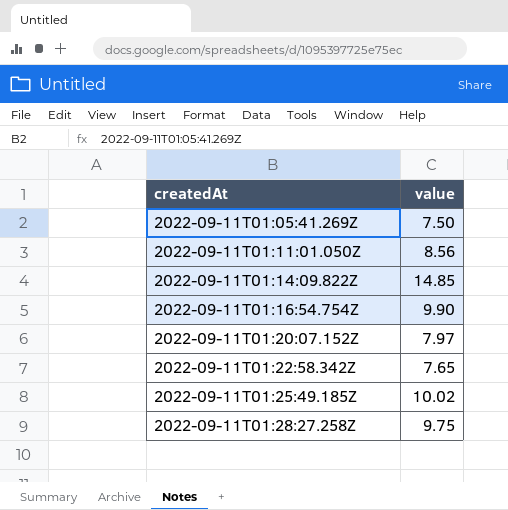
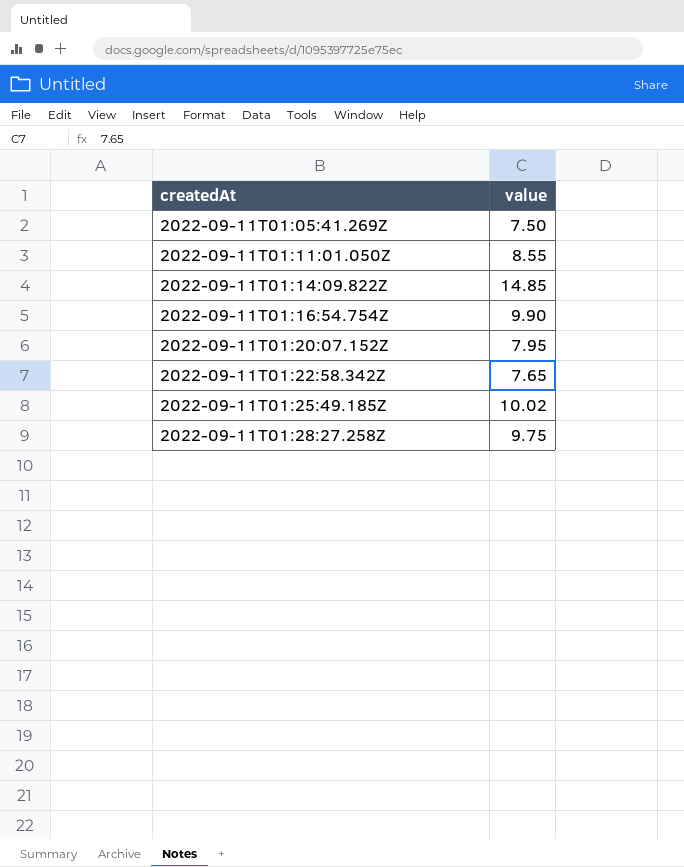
2022-09-11T01:11:01.050Z | value: 8.56 -> 8.55
2022-09-11T01:20:07.152Z | value: 7.97 -> 7.95

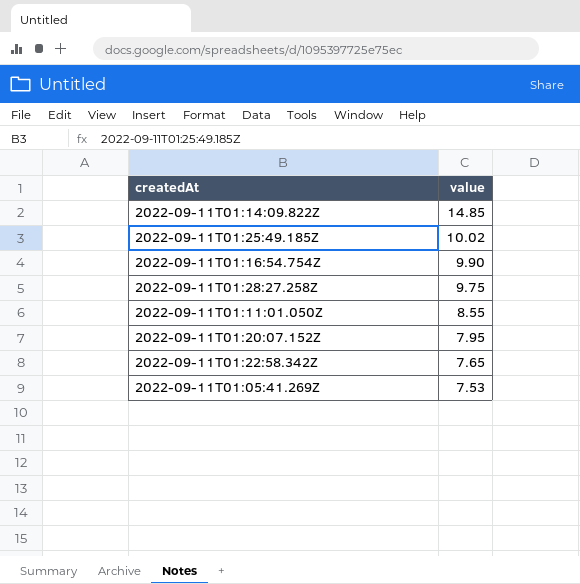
row order: createdAt ascending -> value descending
2022-09-11T01:05:41.269Z | value: 7.50 -> 7.53

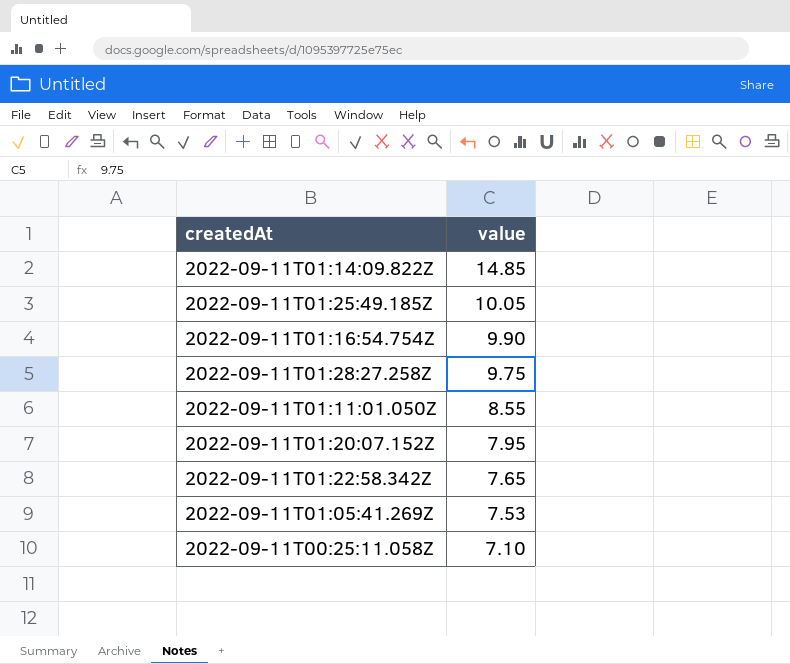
2022-09-11T01:25:49.185Z | value: 10.02 -> 10.05
row 2022-09-11T00:25:11.058Z: none -> 7.10

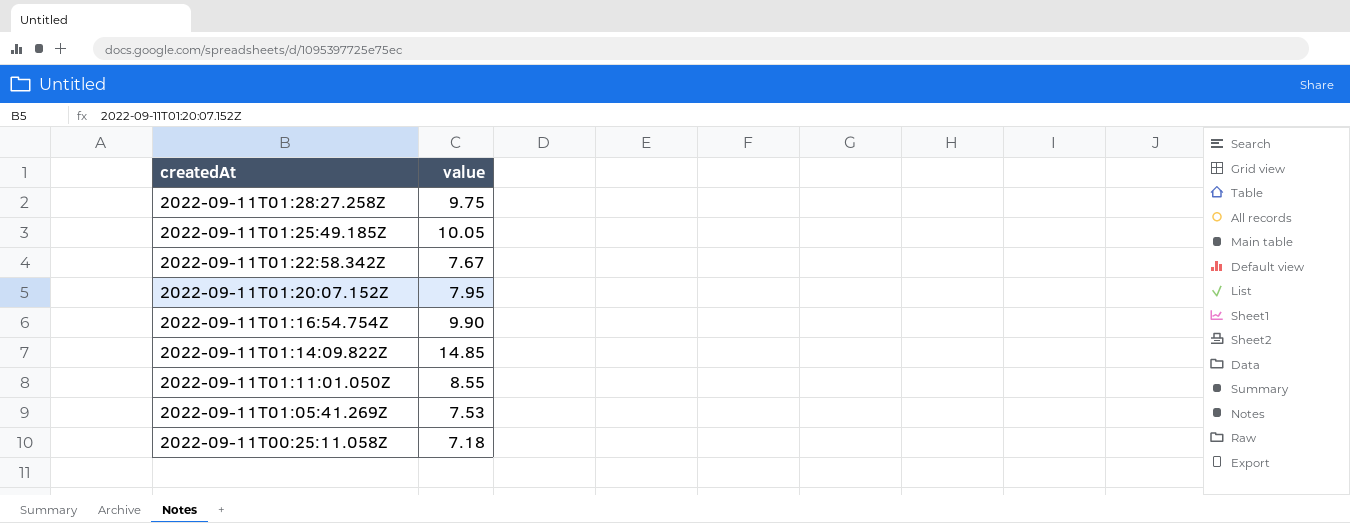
row order: value descending -> createdAt descending
2022-09-11T01:22:58.342Z | value: 7.65 -> 7.67
2022-09-11T00:25:11.058Z | value: 7.10 -> 7.18

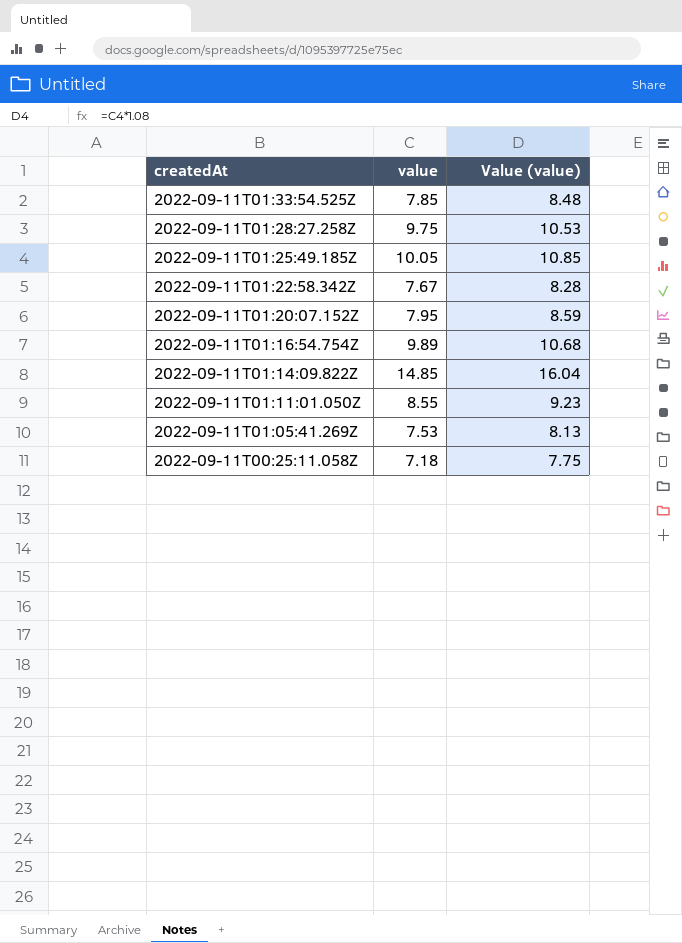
column Value (value) | formula: none -> [value] * 1.08
row 2022-09-11T01:33:54.525Z: none -> 7.85 | 8.48
2022-09-11T01:16:54.754Z | value: 9.90 -> 9.89

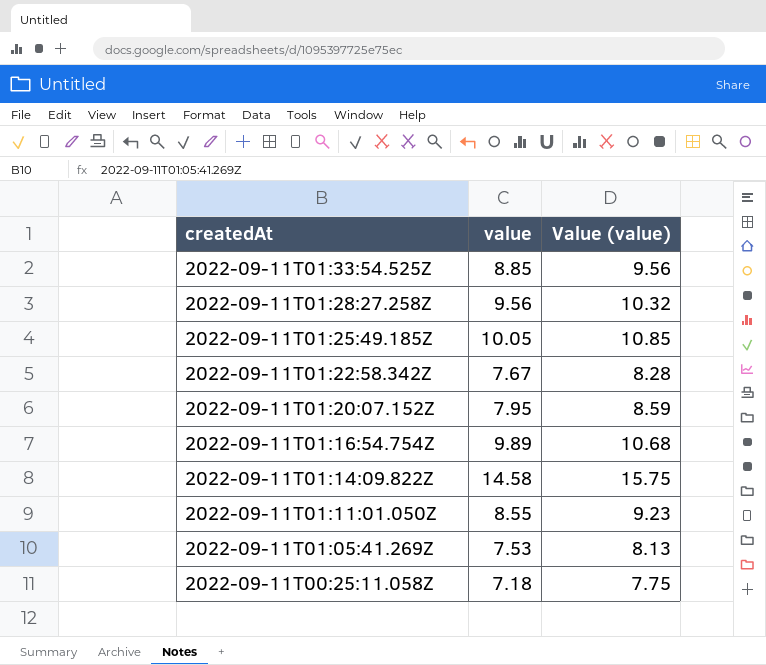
2022-09-11T01:33:54.525Z | value: 7.85 -> 8.85
2022-09-11T01:33:54.525Z | Value (value): 8.48 -> 9.56
2022-09-11T01:28:27.258Z | value: 9.75 -> 9.56
2022-09-11T01:28:27.258Z | Value (value): 10.53 -> 10.32
2022-09-11T01:14:09.822Z | value: 14.85 -> 14.58
2022-09-11T01:14:09.822Z | Value (value): 16.04 -> 15.75

